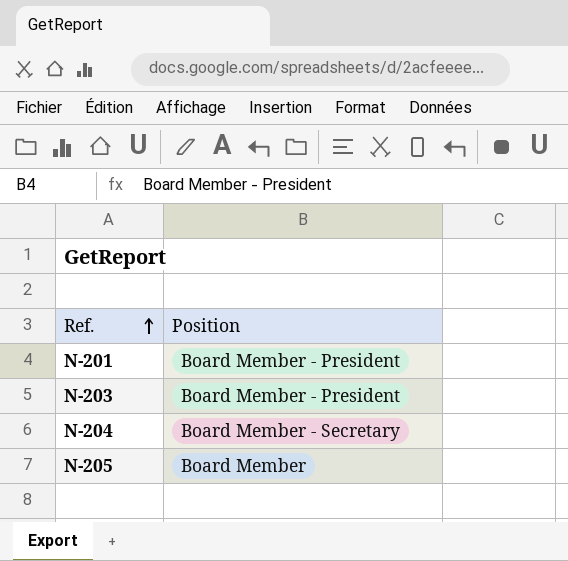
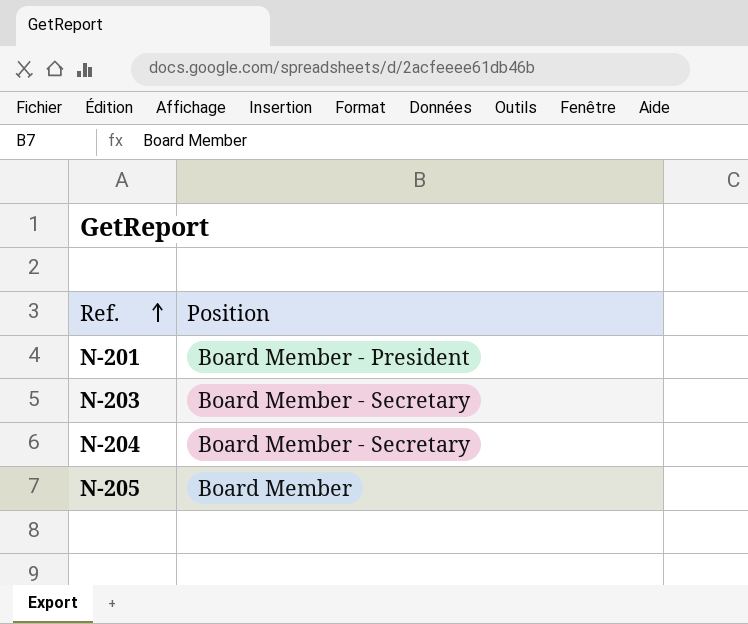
N-203 | Position: Board Member - President -> Board Member - Secretary

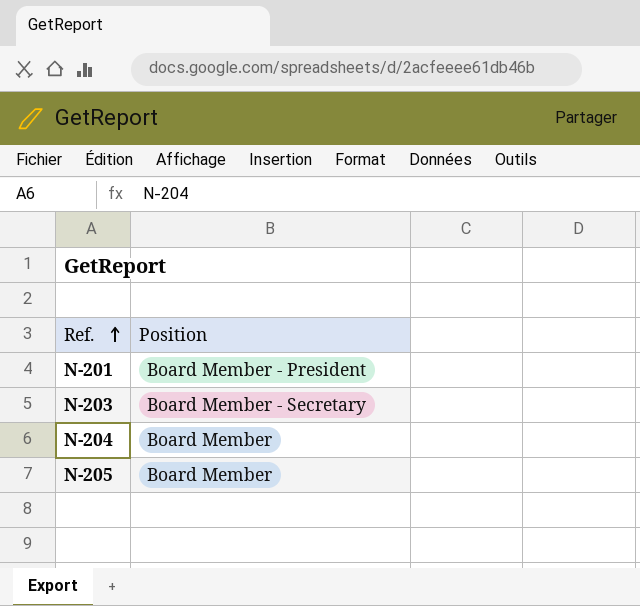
N-204 | Position: Board Member - Secretary -> Board Member

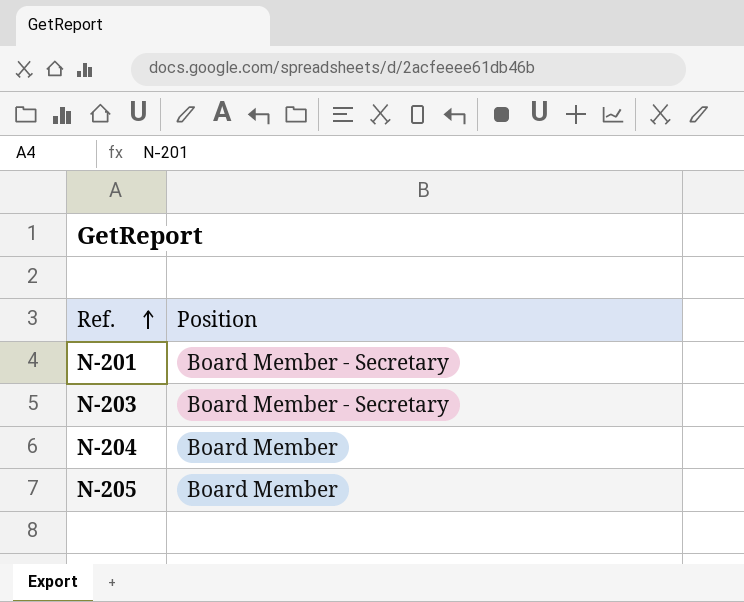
N-201 | Position: Board Member - President -> Board Member - Secretary

